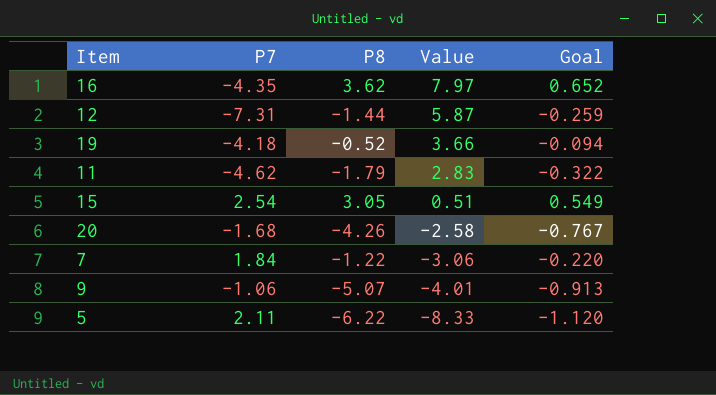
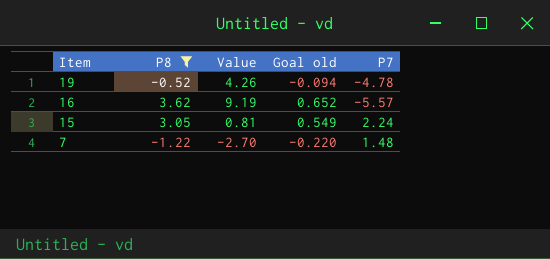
filter: none -> P8 >= -1.22
row order: Value descending -> Item descending
column name: Goal -> Goal old
column P7 | position: 2 -> 5
19 | Value: 3.66 -> 4.26
19 | P7: -4.18 -> -4.78
16 | Value: 7.97 -> 9.19
16 | P7: -4.35 -> -5.57
15 | Value: 0.51 -> 0.81
15 | P7: 2.54 -> 2.24
7 | Value: -3.06 -> -2.70
7 | P7: 1.84 -> 1.48

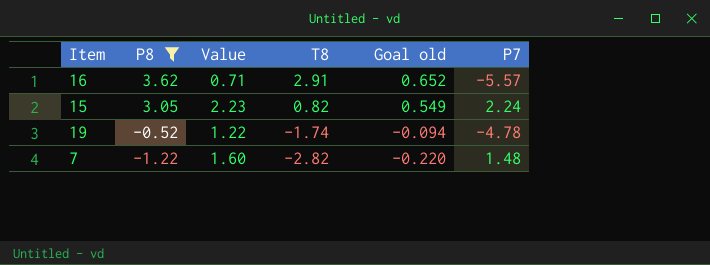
row order: Item descending -> P8 descending
column Value | formula: [P8] - [P7] -> [P8] - [T8]
column T8 | position: none -> 4

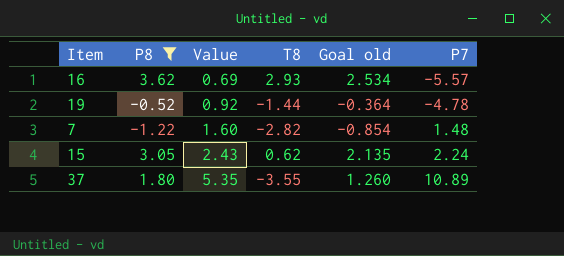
row order: P8 descending -> Value ascending
column Goal old | formula: [P8] * 0.18 -> [P8] * 0.7
16 | Value: 0.71 -> 0.69
16 | T8: 2.91 -> 2.93
19 | Value: 1.22 -> 0.92
19 | T8: -1.74 -> -1.44
15 | Value: 2.23 -> 2.43
15 | T8: 0.82 -> 0.62
row 37: none -> 1.80 | 5.35 | -3.55 | 1.260 | 10.89

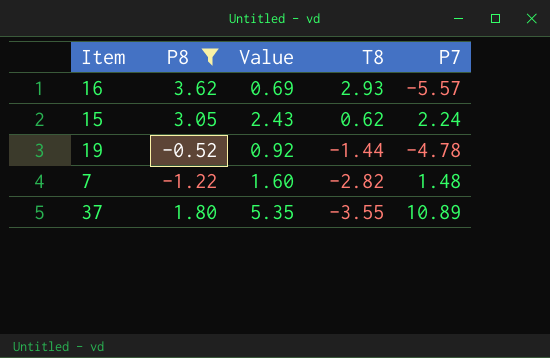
row order: Value ascending -> T8 descending
column Goal old | formula: [P8] * 0.7 -> none

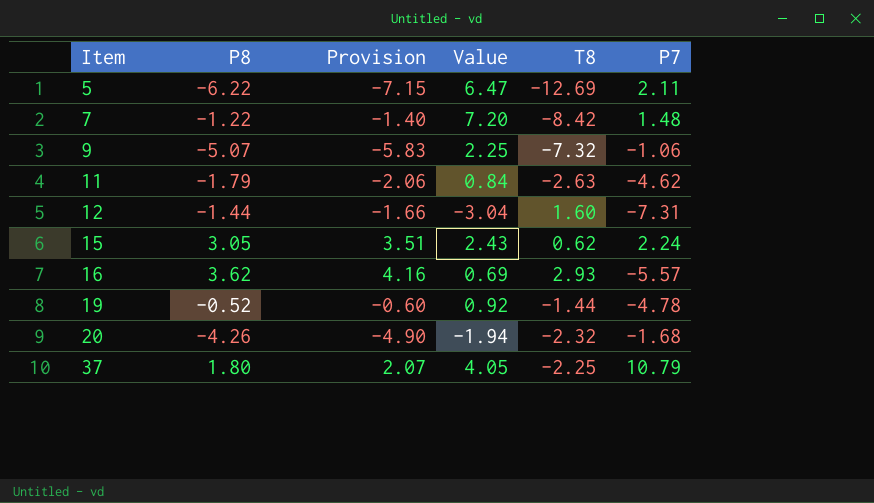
filter: P8 >= -1.22 -> none
row order: T8 descending -> Item ascending
column Provision | formula: none -> [P8] * 1.15
7 | Value: 1.60 -> 7.20
7 | T8: -2.82 -> -8.42
37 | Value: 5.35 -> 4.05
37 | T8: -3.55 -> -2.25
37 | P7: 10.89 -> 10.79

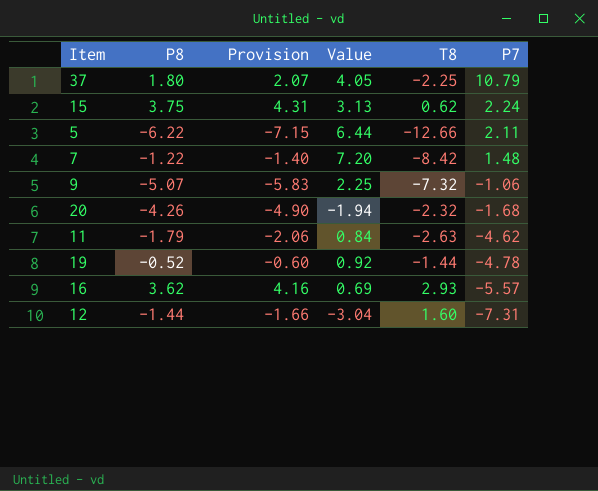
row order: Item ascending -> P7 descending
15 | P8: 3.05 -> 3.75
15 | Provision: 3.51 -> 4.31
15 | Value: 2.43 -> 3.13
5 | Value: 6.47 -> 6.44
5 | T8: -12.69 -> -12.66

